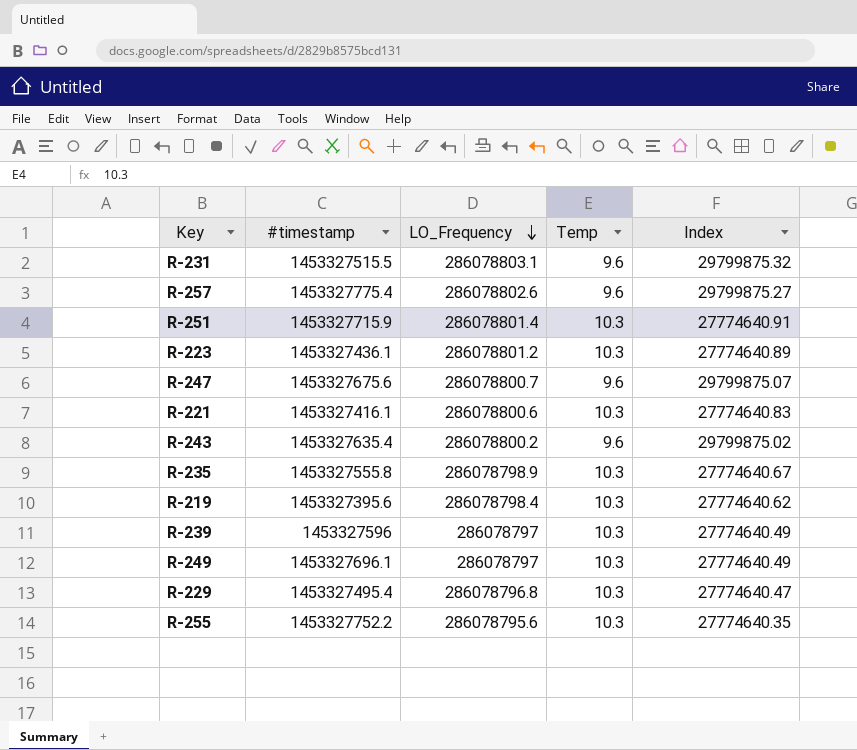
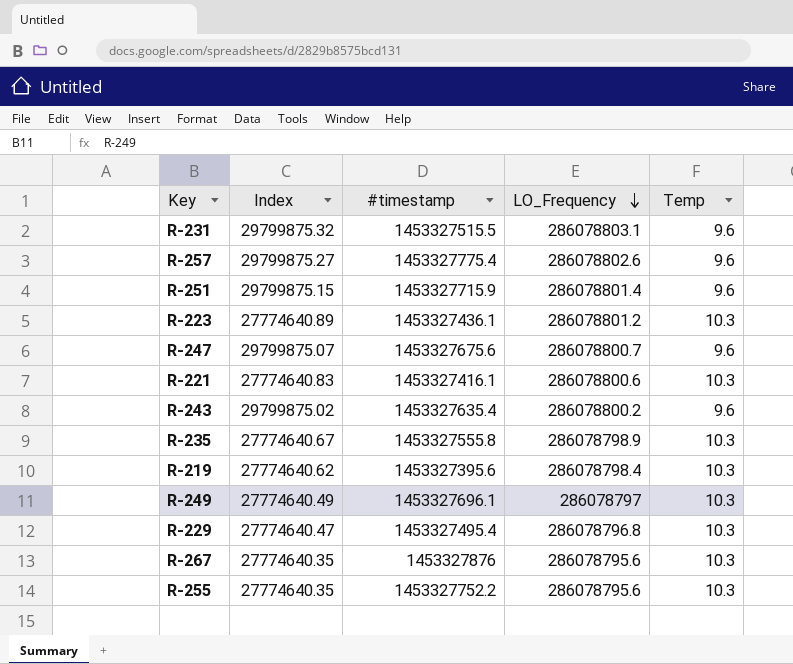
column Index | position: 5 -> 2
row R-239: 1453327596 | 286078797 | 10.3 | 27774640.49 -> none
R-251 | Index: 27774640.91 -> 29799875.15
R-251 | Temp: 10.3 -> 9.6
row R-267: none -> 27774640.35 | 1453327876 | 286078795.6 | 10.3

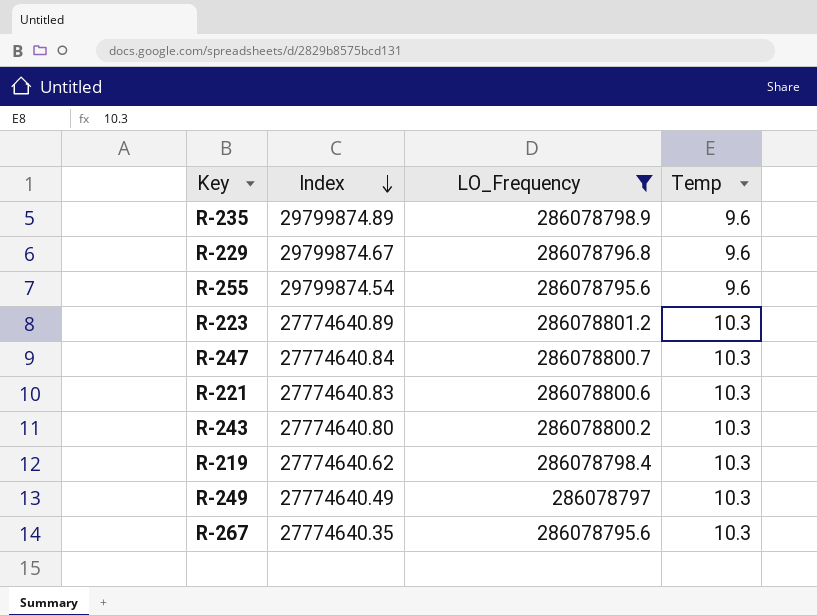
filter: none -> LO_Frequency <= 286078801.2
row order: LO_Frequency descending -> Index descending
column #timestamp | position: 3 -> none
R-235 | Index: 27774640.67 -> 29799874.89
R-235 | Temp: 10.3 -> 9.6
R-229 | Index: 27774640.47 -> 29799874.67
R-229 | Temp: 10.3 -> 9.6
R-255 | Index: 27774640.35 -> 29799874.54
R-255 | Temp: 10.3 -> 9.6
R-247 | Index: 29799875.07 -> 27774640.84
R-247 | Temp: 9.6 -> 10.3
R-243 | Index: 29799875.02 -> 27774640.80
R-243 | Temp: 9.6 -> 10.3

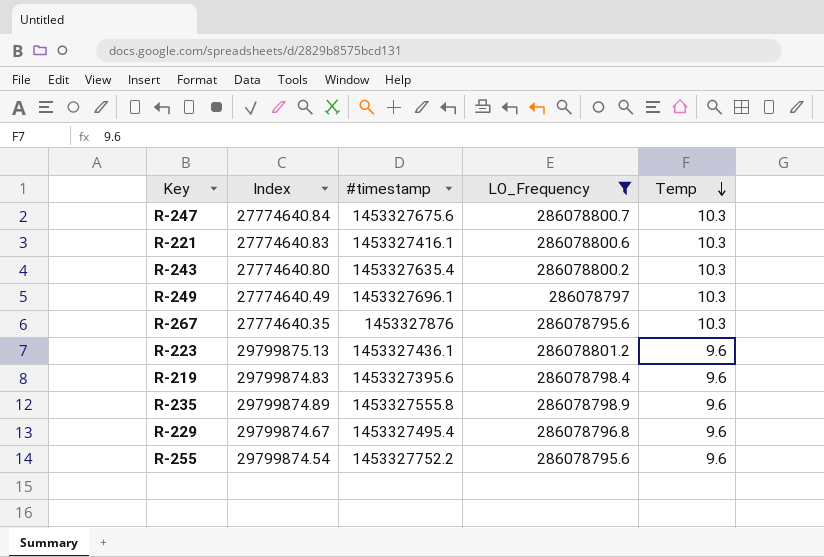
row order: Index descending -> Temp descending
column #timestamp | position: none -> 3
R-223 | Index: 27774640.89 -> 29799875.13
R-223 | Temp: 10.3 -> 9.6
R-219 | Index: 27774640.62 -> 29799874.83
R-219 | Temp: 10.3 -> 9.6

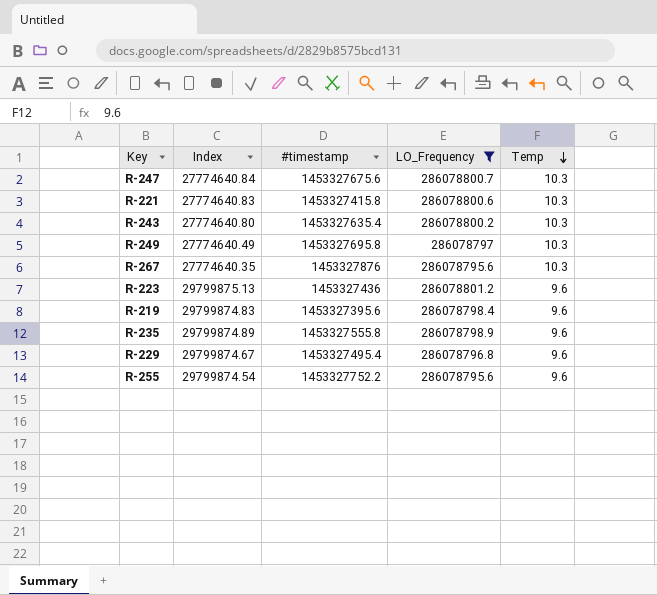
R-221 | #timestamp: 1453327416.1 -> 1453327415.8
R-249 | #timestamp: 1453327696.1 -> 1453327695.8
R-223 | #timestamp: 1453327436.1 -> 1453327436

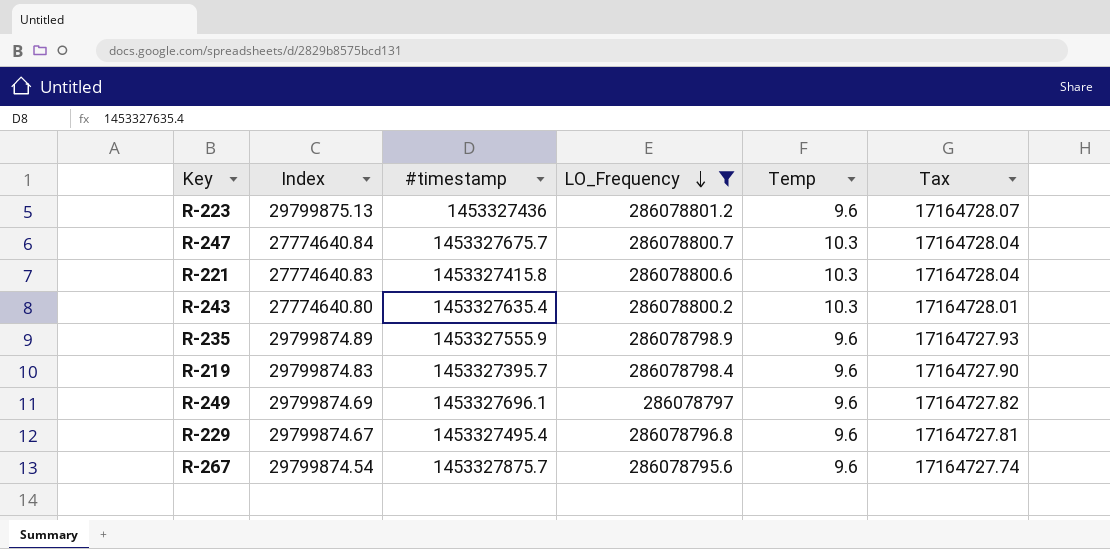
row order: Temp descending -> LO_Frequency descending
column Tax | formula: none -> [LO_Frequency] * 0.06
row R-255: 29799874.54 | 1453327752.2 | 286078795.6 | 9.6 -> none
R-247 | #timestamp: 1453327675.6 -> 1453327675.7
R-235 | #timestamp: 1453327555.8 -> 1453327555.9
R-219 | #timestamp: 1453327395.6 -> 1453327395.7
R-249 | Index: 27774640.49 -> 29799874.69
R-249 | #timestamp: 1453327695.8 -> 1453327696.1
R-249 | Temp: 10.3 -> 9.6
R-267 | Index: 27774640.35 -> 29799874.54
R-267 | #timestamp: 1453327876 -> 1453327875.7
R-267 | Temp: 10.3 -> 9.6

